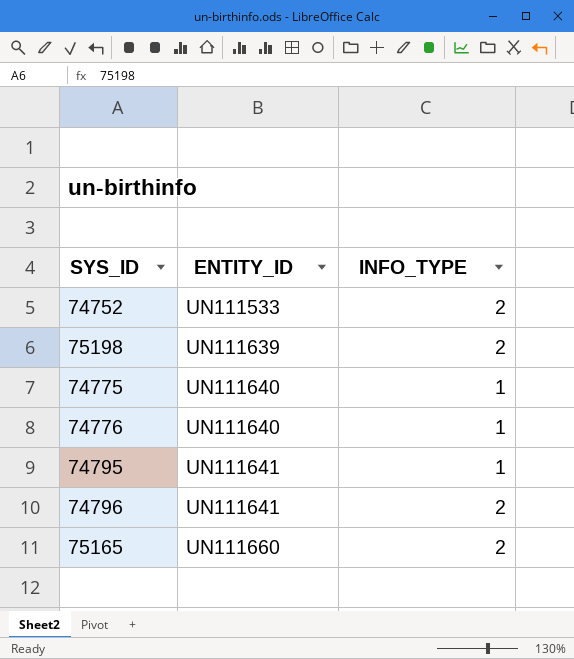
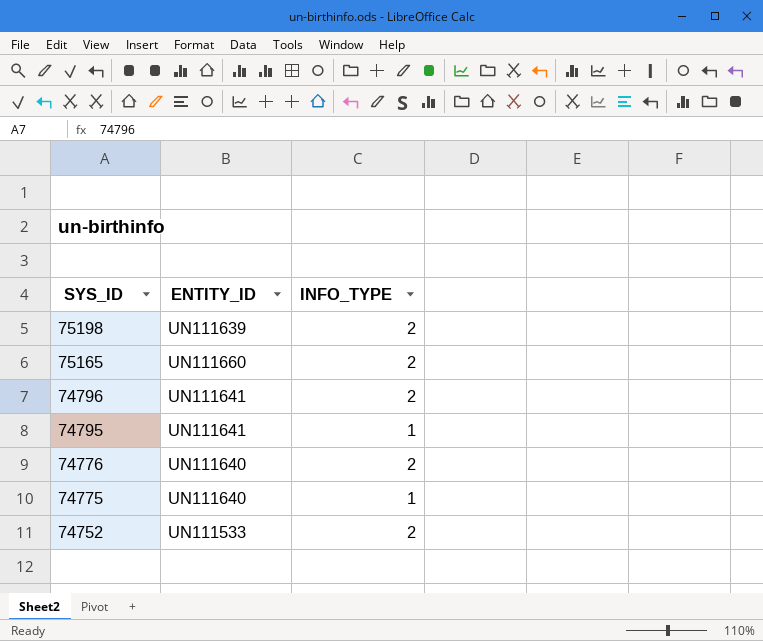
row order: ENTITY_ID ascending -> SYS_ID descending
74776 | INFO_TYPE: 1 -> 2

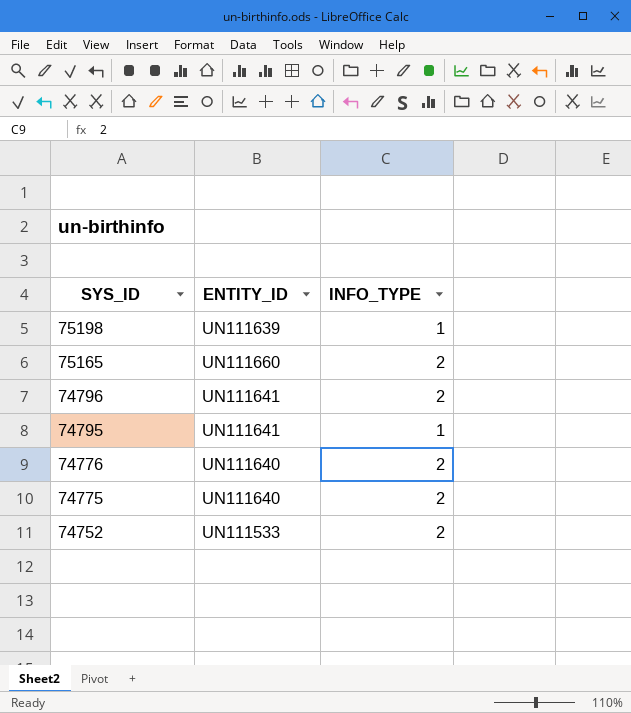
75198 | INFO_TYPE: 2 -> 1
74775 | INFO_TYPE: 1 -> 2

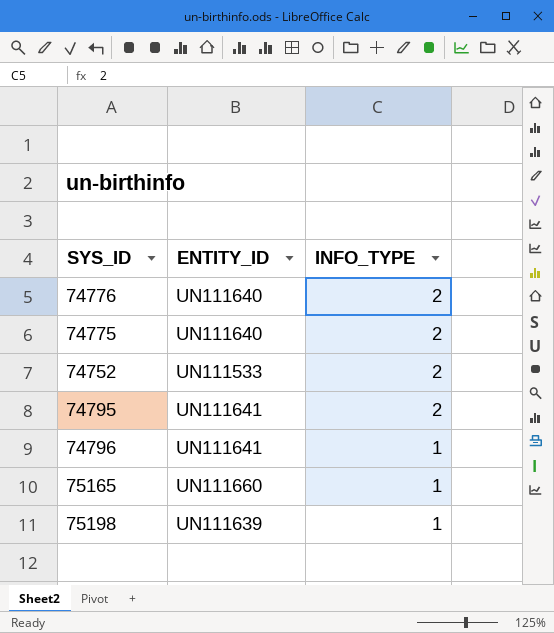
row order: SYS_ID descending -> INFO_TYPE descending
74795 | INFO_TYPE: 1 -> 2
74796 | INFO_TYPE: 2 -> 1
75165 | INFO_TYPE: 2 -> 1

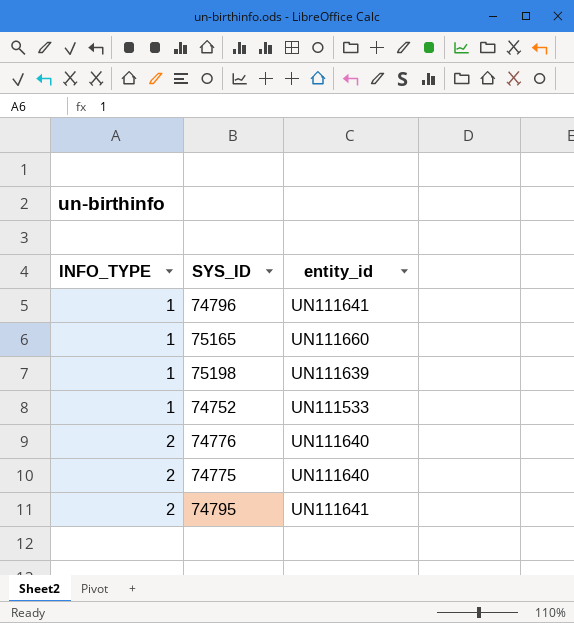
row order: INFO_TYPE descending -> INFO_TYPE ascending
column INFO_TYPE | position: 3 -> 1
column name: ENTITY_ID -> entity_id
74752 | INFO_TYPE: 2 -> 1

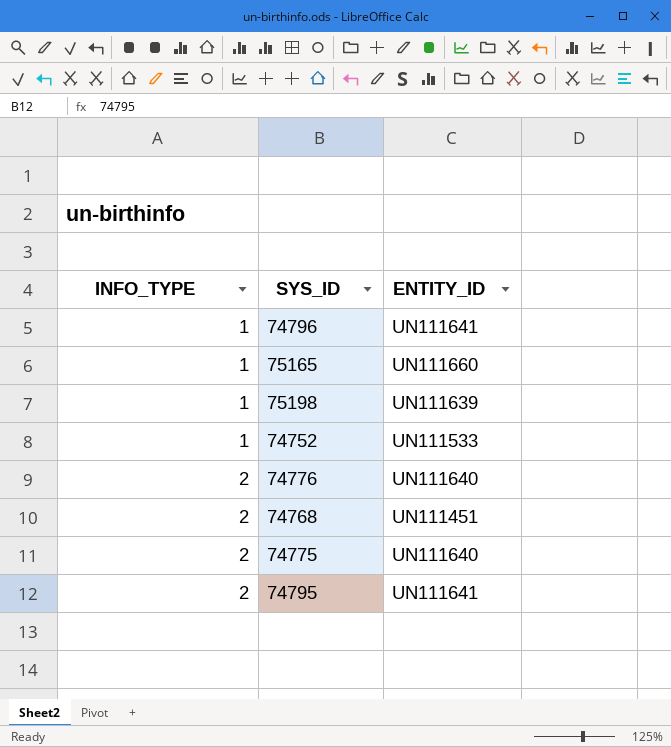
column name: entity_id -> ENTITY_ID
row 74768: none -> 2 | UN111451

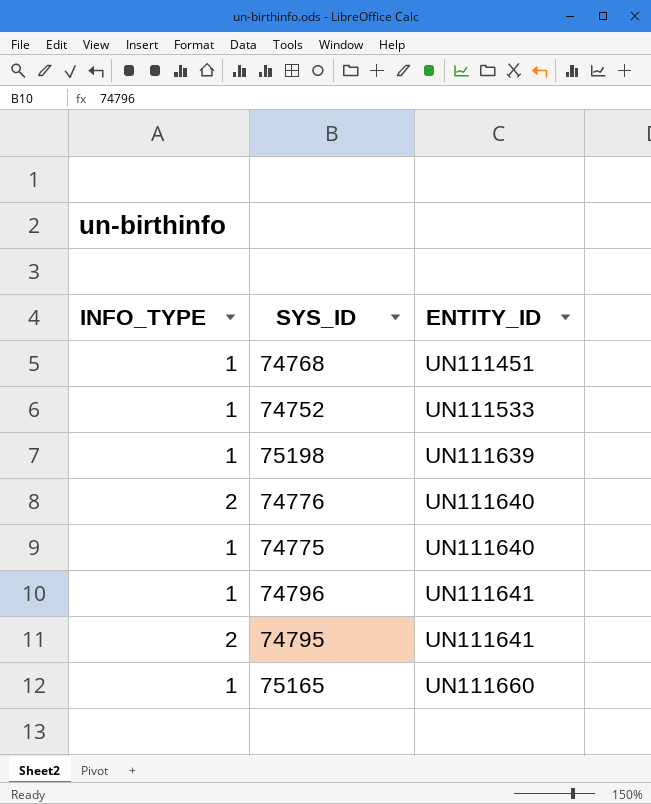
row order: INFO_TYPE ascending -> ENTITY_ID ascending
74768 | INFO_TYPE: 2 -> 1
74775 | INFO_TYPE: 2 -> 1

